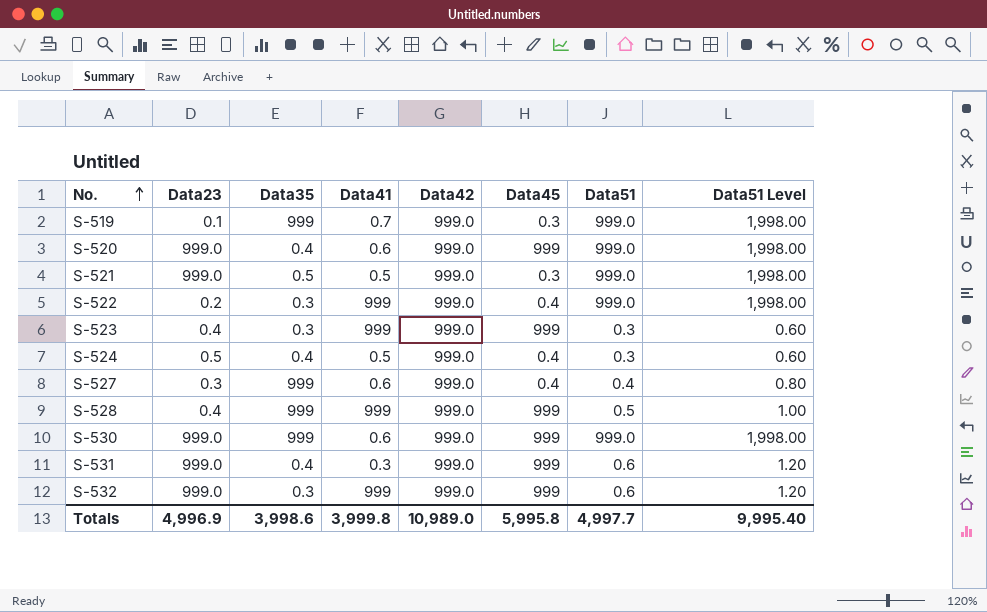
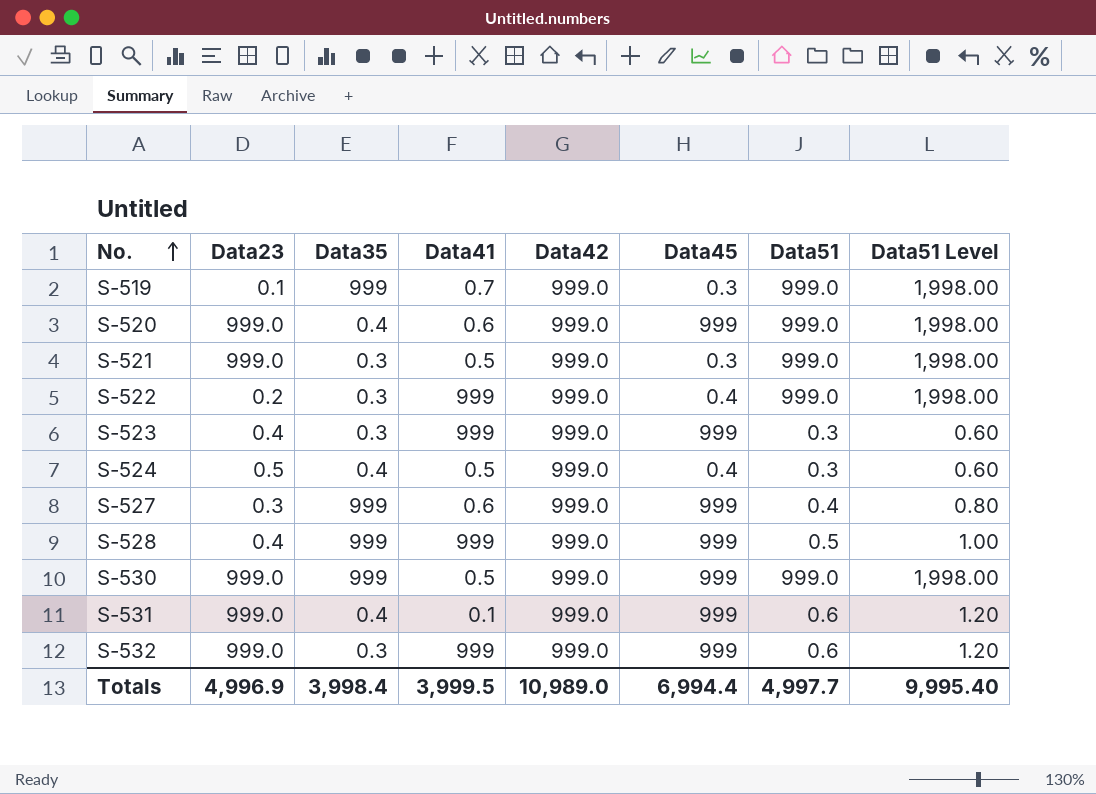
S-521 | Data35: 0.5 -> 0.3
S-527 | Data45: 0.4 -> 999
S-530 | Data41: 0.6 -> 0.5
S-531 | Data41: 0.3 -> 0.1
Totals | Data35: 3,998.6 -> 3,998.4
Totals | Data41: 3,999.8 -> 3,999.5
Totals | Data45: 5,995.8 -> 6,994.4

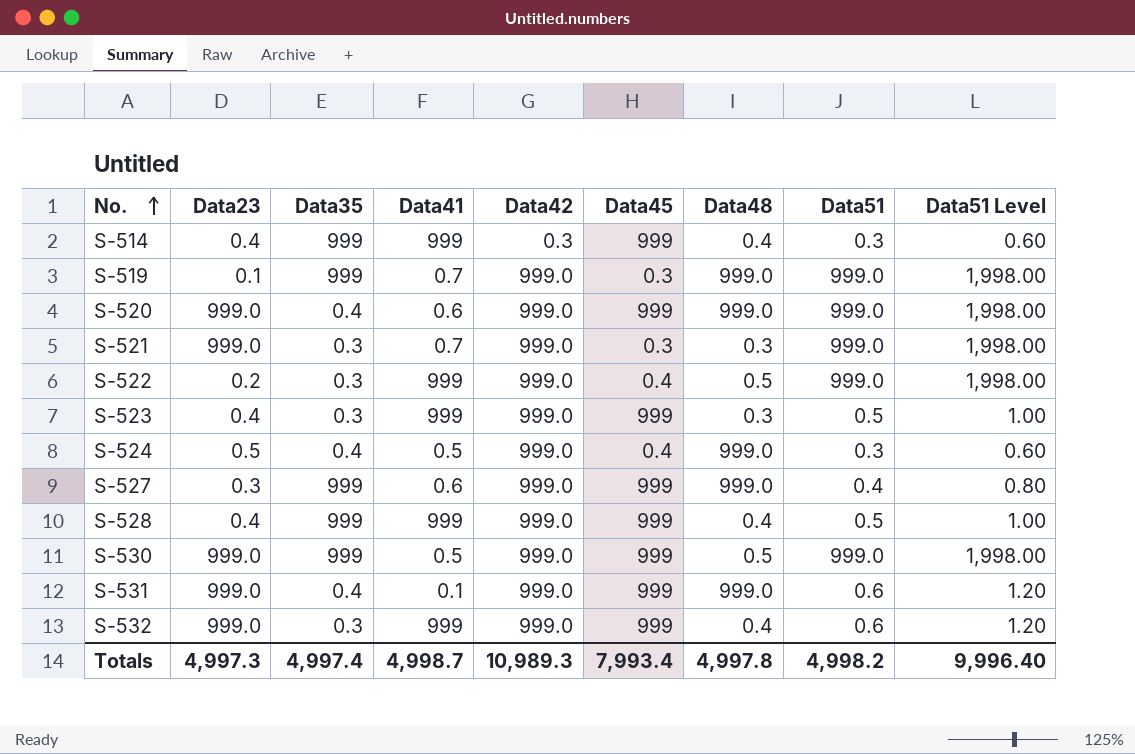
column Data48 | position: none -> 7
row S-514: none -> 0.4 | 999 | 999 | 0.3 | 999 | 0.4 | 0.3 | 0.60
S-521 | Data41: 0.5 -> 0.7
S-523 | Data51: 0.3 -> 0.5
S-523 | Data51 Level: 0.60 -> 1.00
Totals | Data23: 4,996.9 -> 4,997.3
Totals | Data35: 3,998.4 -> 4,997.4
Totals | Data41: 3,999.5 -> 4,998.7
Totals | Data42: 10,989.0 -> 10,989.3
Totals | Data45: 6,994.4 -> 7,993.4
Totals | Data51: 4,997.7 -> 4,998.2
Totals | Data51 Level: 9,995.40 -> 9,996.40

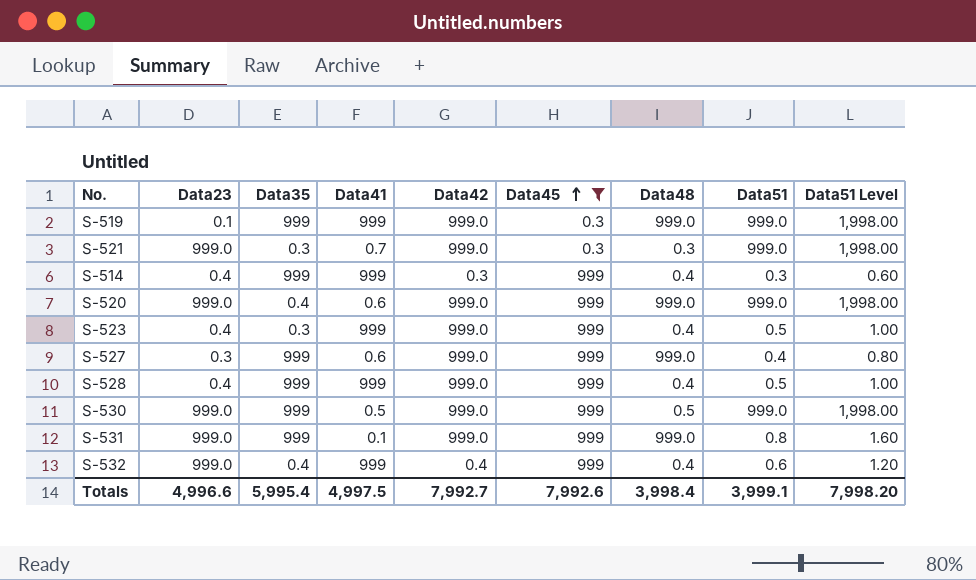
filter: none -> Data45 != 0.4
row order: No. ascending -> Data45 ascending
S-519 | Data41: 0.7 -> 999
S-523 | Data48: 0.3 -> 0.4
S-531 | Data35: 0.4 -> 999
S-531 | Data51: 0.6 -> 0.8
S-531 | Data51 Level: 1.20 -> 1.60
S-532 | Data35: 0.3 -> 0.4
S-532 | Data42: 999.0 -> 0.4
Totals | Data23: 4,997.3 -> 4,996.6
Totals | Data35: 4,997.4 -> 5,995.4
Totals | Data41: 4,998.7 -> 4,997.5
Totals | Data42: 10,989.3 -> 7,992.7
Totals | Data45: 7,993.4 -> 7,992.6
Totals | Data48: 4,997.8 -> 3,998.4
Totals | Data51: 4,998.2 -> 3,999.1
Totals | Data51 Level: 9,996.40 -> 7,998.20

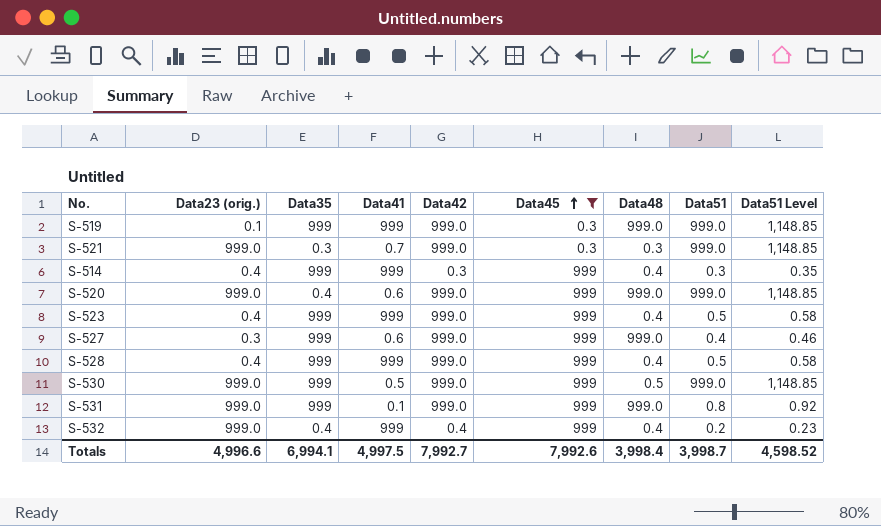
column name: Data23 -> Data23 (orig.)
column Data51 Level | formula: [Data51] * 2 -> [Data51] * 1.15
S-523 | Data35: 0.3 -> 999
S-532 | Data51: 0.6 -> 0.2
Totals | Data35: 5,995.4 -> 6,994.1
Totals | Data51: 3,999.1 -> 3,998.7
Totals | Data51 Level: 7,998.20 -> 4,598.52

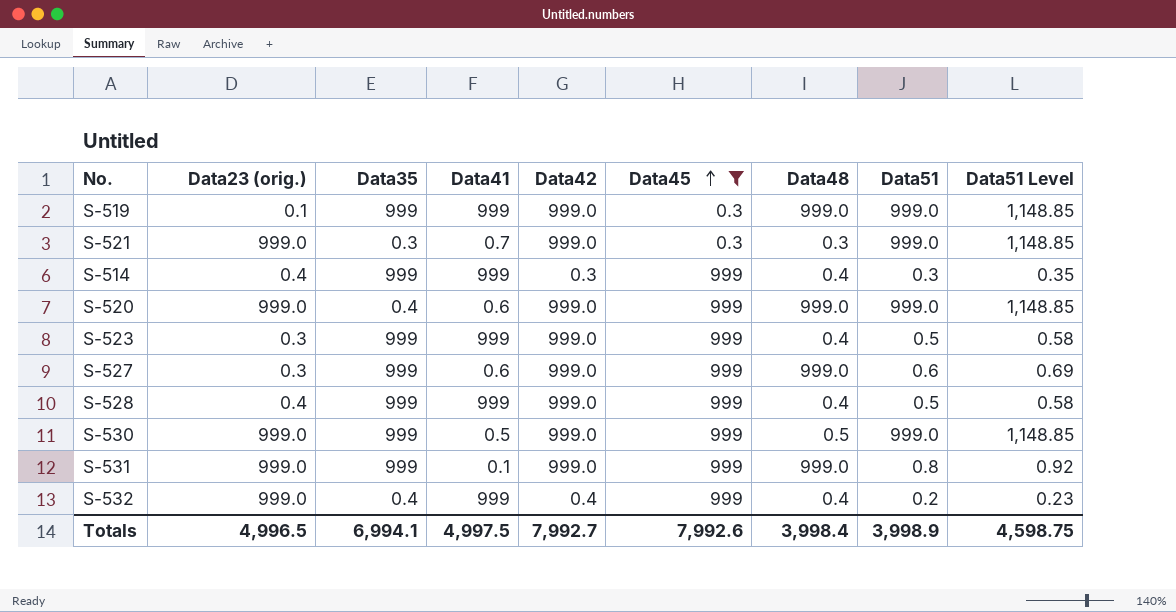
S-523 | Data23 (orig.): 0.4 -> 0.3
S-527 | Data51: 0.4 -> 0.6
S-527 | Data51 Level: 0.46 -> 0.69
Totals | Data23 (orig.): 4,996.6 -> 4,996.5
Totals | Data51: 3,998.7 -> 3,998.9
Totals | Data51 Level: 4,598.52 -> 4,598.75

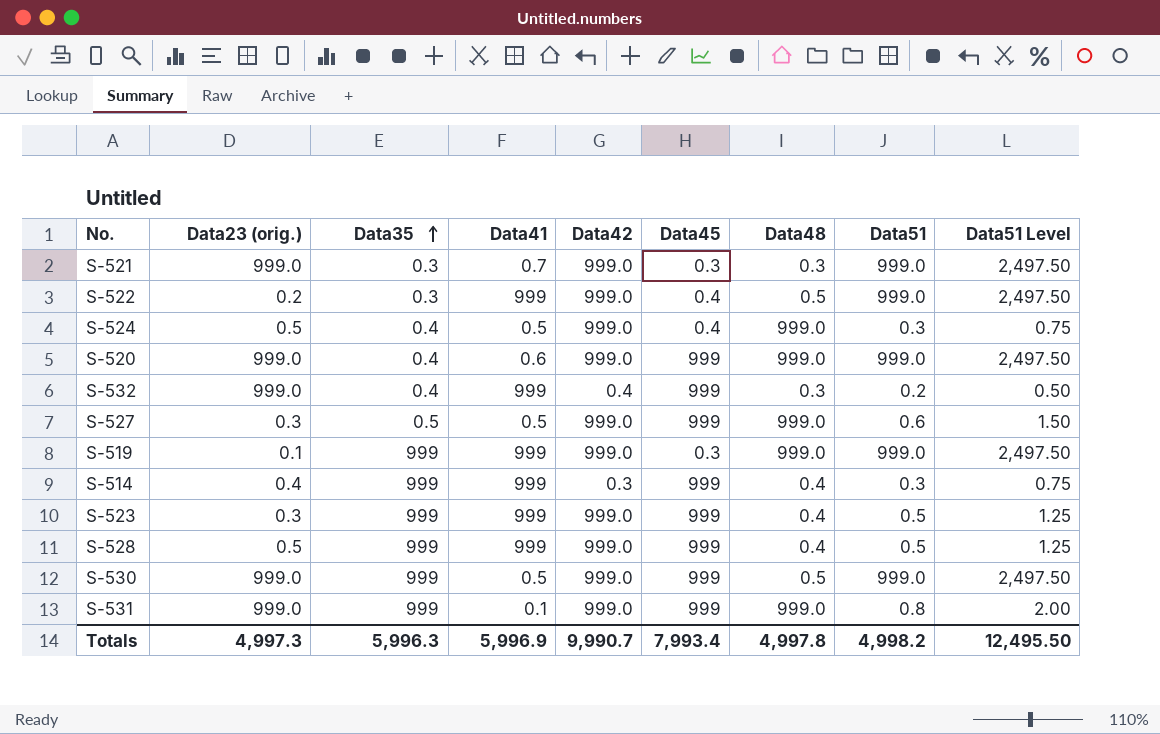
filter: Data45 != 0.4 -> none
row order: Data45 ascending -> Data35 ascending
column Data51 Level | formula: [Data51] * 1.15 -> [Data51] * 2.5
S-532 | Data48: 0.4 -> 0.3
S-527 | Data35: 999 -> 0.5
S-527 | Data41: 0.6 -> 0.5
S-528 | Data23 (orig.): 0.4 -> 0.5
Totals | Data23 (orig.): 4,996.5 -> 4,997.3
Totals | Data35: 6,994.1 -> 5,996.3
Totals | Data41: 4,997.5 -> 5,996.9
Totals | Data42: 7,992.7 -> 9,990.7
Totals | Data45: 7,992.6 -> 7,993.4
Totals | Data48: 3,998.4 -> 4,997.8
Totals | Data51: 3,998.9 -> 4,998.2
Totals | Data51 Level: 4,598.75 -> 12,495.50

